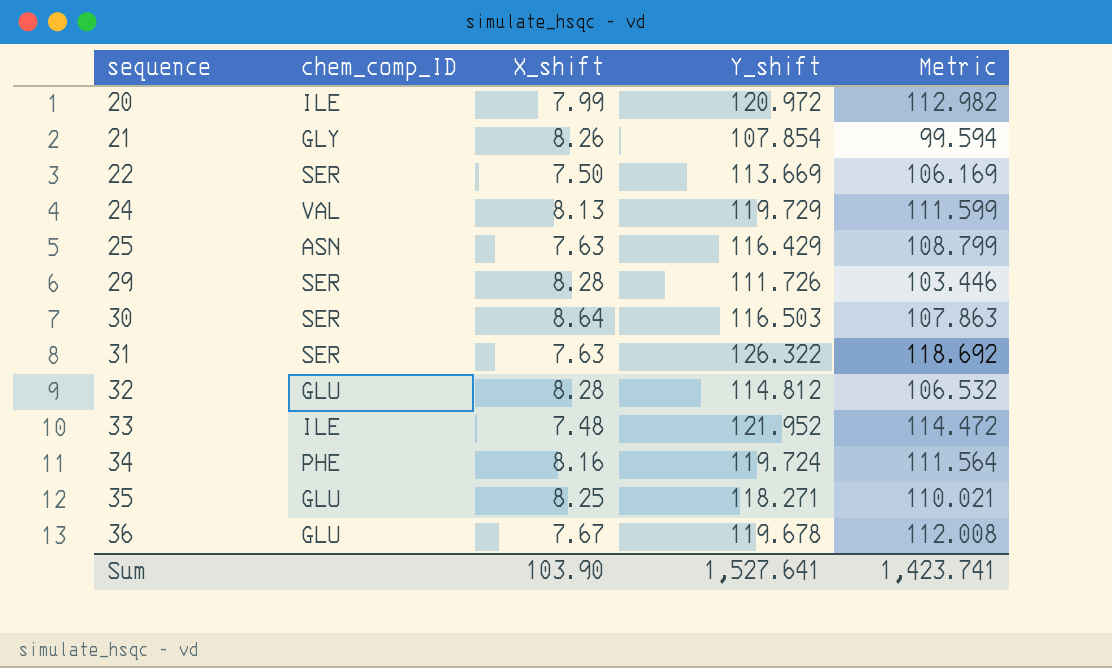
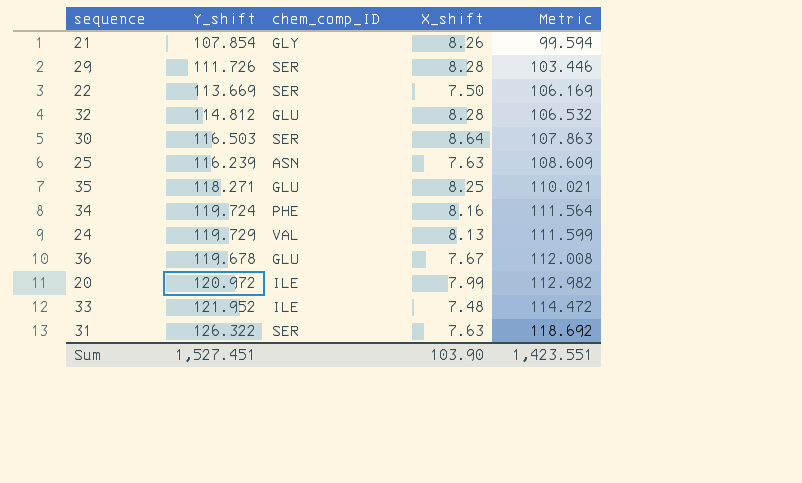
row order: sequence ascending -> Metric ascending
column Y_shift | position: 4 -> 2
25 | Y_shift: 116.429 -> 116.239
25 | Metric: 108.799 -> 108.609
Sum | Y_shift: 1,527.641 -> 1,527.451
Sum | Metric: 1,423.741 -> 1,423.551

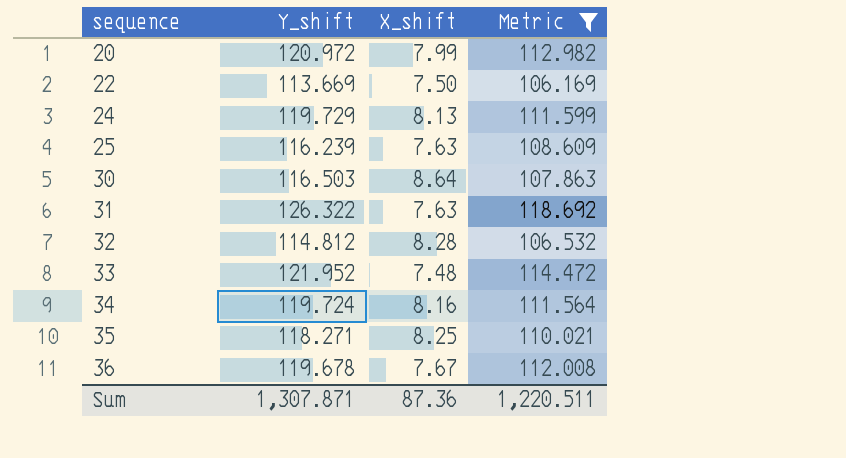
filter: none -> Metric >= 106.169
row order: Metric ascending -> sequence ascending
column chem_comp_ID | position: 3 -> none
Sum | Y_shift: 1,527.451 -> 1,307.871
Sum | X_shift: 103.90 -> 87.36
Sum | Metric: 1,423.551 -> 1,220.511

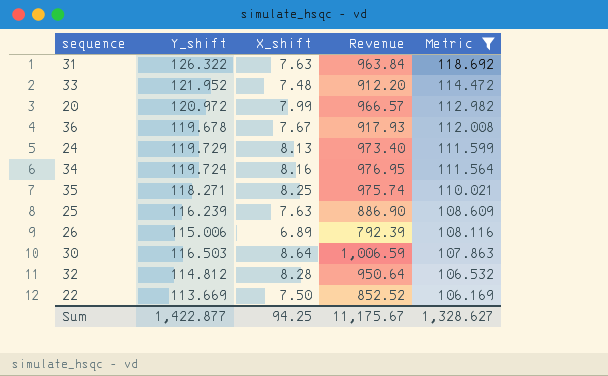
row order: sequence ascending -> Metric descending
column Revenue | formula: none -> [Y_shift] * [X_shift]
row 26: none -> 115.006 | 6.89 | 792.39 | 108.116
Sum | Y_shift: 1,307.871 -> 1,422.877
Sum | X_shift: 87.36 -> 94.25
Sum | Metric: 1,220.511 -> 1,328.627

